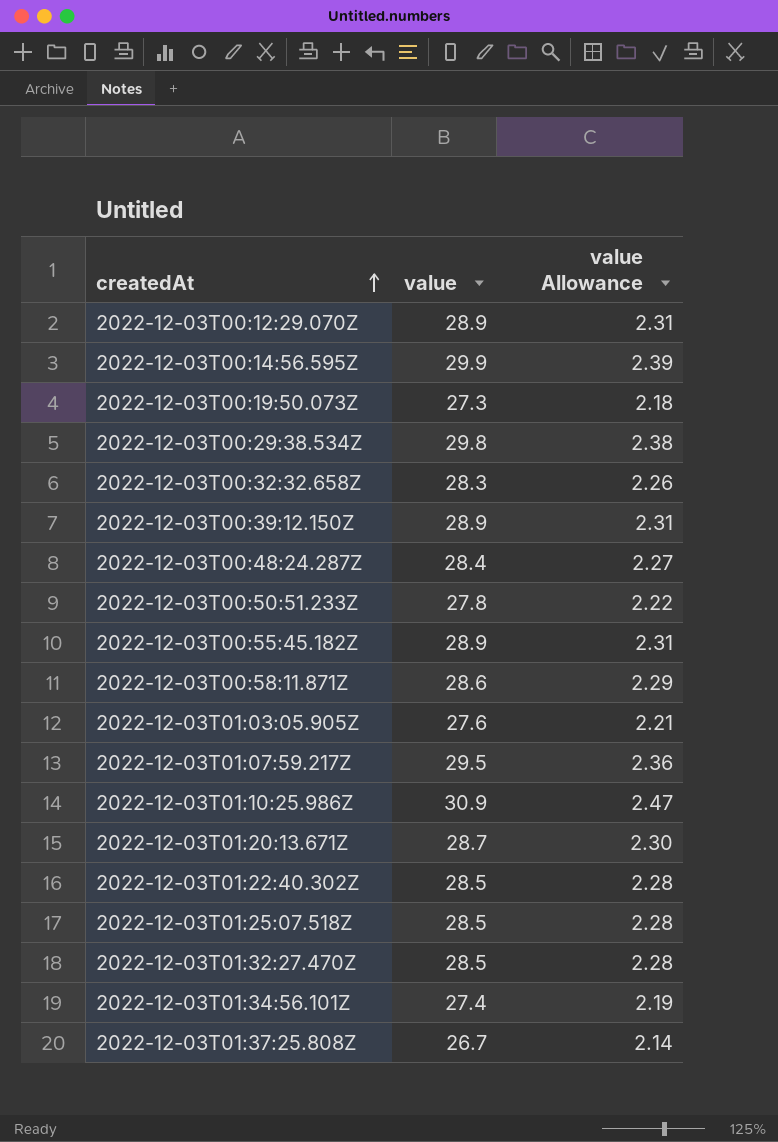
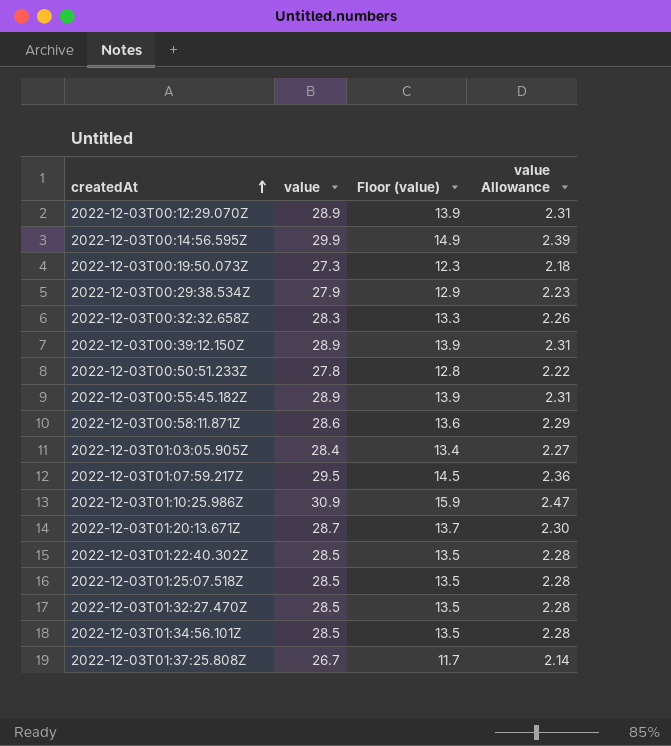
column Floor (value) | formula: none -> [value] - 15
row 2022-12-03T00:48:24.287Z: 28.4 | 2.27 -> none
2022-12-03T00:29:38.534Z | value: 29.8 -> 27.9
2022-12-03T00:29:38.534Z | value Allowance: 2.38 -> 2.23
2022-12-03T01:03:05.905Z | value: 27.6 -> 28.4
2022-12-03T01:03:05.905Z | value Allowance: 2.21 -> 2.27
2022-12-03T01:34:56.101Z | value: 27.4 -> 28.5
2022-12-03T01:34:56.101Z | value Allowance: 2.19 -> 2.28

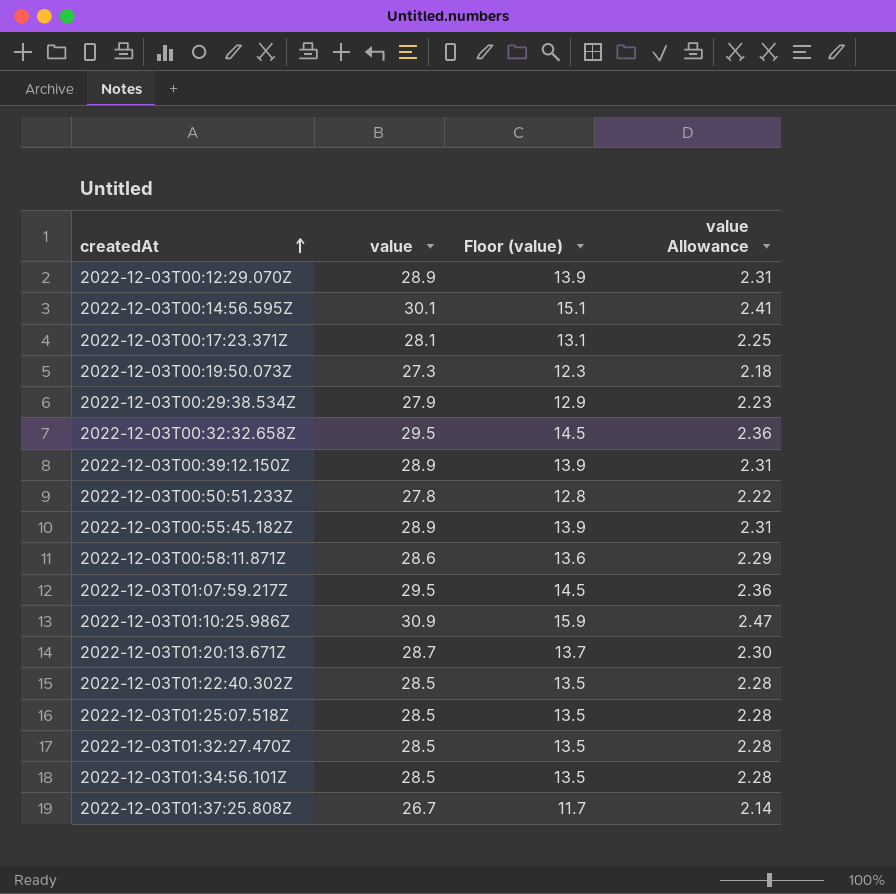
row 2022-12-03T01:03:05.905Z: 28.4 | 13.4 | 2.27 -> none
2022-12-03T00:14:56.595Z | value: 29.9 -> 30.1
2022-12-03T00:14:56.595Z | Floor (value): 14.9 -> 15.1
2022-12-03T00:14:56.595Z | value Allowance: 2.39 -> 2.41
row 2022-12-03T00:17:23.371Z: none -> 28.1 | 13.1 | 2.25
2022-12-03T00:32:32.658Z | value: 28.3 -> 29.5
2022-12-03T00:32:32.658Z | Floor (value): 13.3 -> 14.5
2022-12-03T00:32:32.658Z | value Allowance: 2.26 -> 2.36

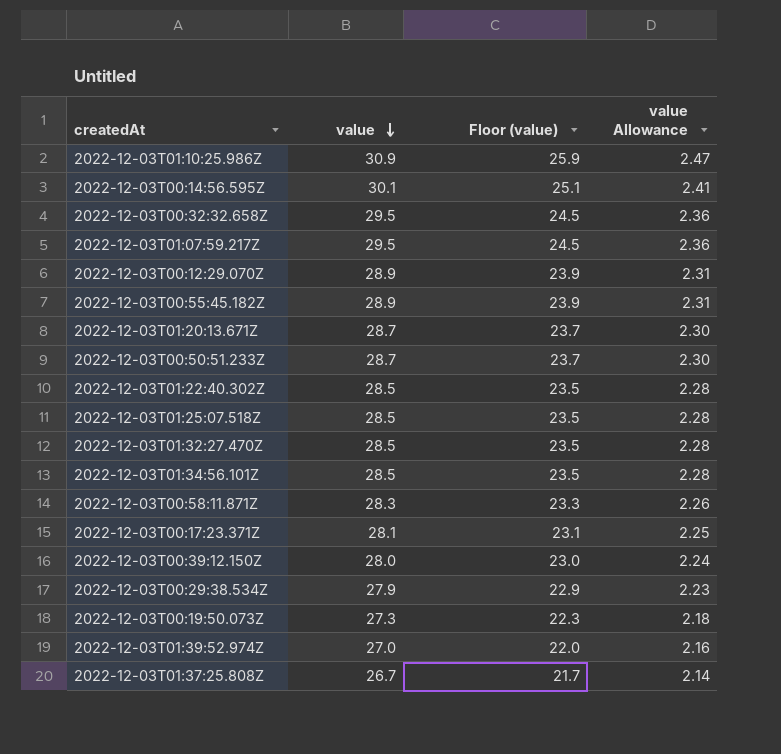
row order: createdAt ascending -> value descending
column Floor (value) | formula: [value] - 15 -> [value] - 5
2022-12-03T00:50:51.233Z | value: 27.8 -> 28.7
2022-12-03T00:50:51.233Z | value Allowance: 2.22 -> 2.30
2022-12-03T00:58:11.871Z | value: 28.6 -> 28.3
2022-12-03T00:58:11.871Z | value Allowance: 2.29 -> 2.26
2022-12-03T00:39:12.150Z | value: 28.9 -> 28.0
2022-12-03T00:39:12.150Z | value Allowance: 2.31 -> 2.24
row 2022-12-03T01:39:52.974Z: none -> 27.0 | 22.0 | 2.16

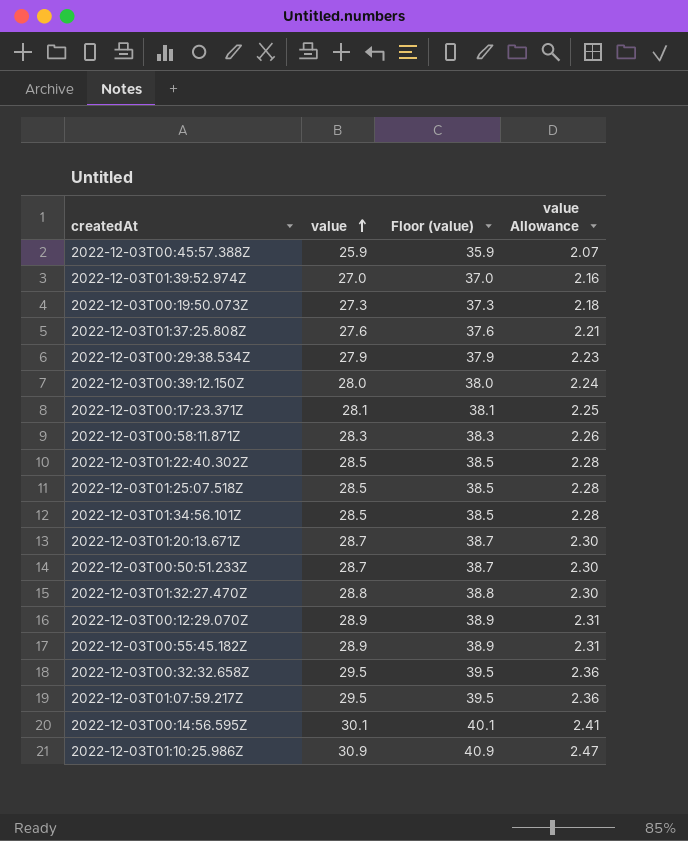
row order: value descending -> value ascending
column Floor (value) | formula: [value] - 5 -> [value] + 10
row 2022-12-03T00:45:57.388Z: none -> 25.9 | 35.9 | 2.07
2022-12-03T01:37:25.808Z | value: 26.7 -> 27.6
2022-12-03T01:37:25.808Z | value Allowance: 2.14 -> 2.21
2022-12-03T01:32:27.470Z | value: 28.5 -> 28.8
2022-12-03T01:32:27.470Z | value Allowance: 2.28 -> 2.30

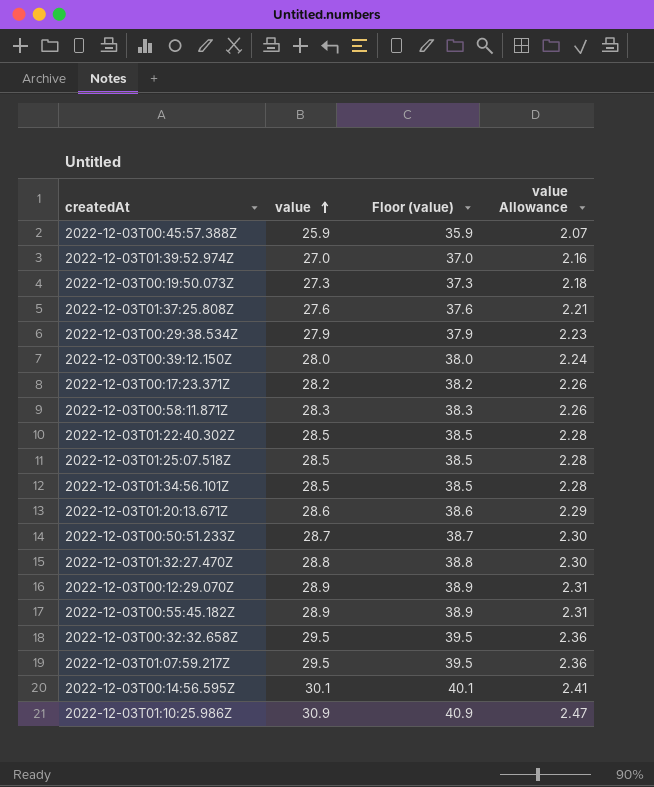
2022-12-03T00:17:23.371Z | value: 28.1 -> 28.2
2022-12-03T00:17:23.371Z | Floor (value): 38.1 -> 38.2
2022-12-03T00:17:23.371Z | value Allowance: 2.25 -> 2.26
2022-12-03T01:20:13.671Z | value: 28.7 -> 28.6
2022-12-03T01:20:13.671Z | Floor (value): 38.7 -> 38.6
2022-12-03T01:20:13.671Z | value Allowance: 2.30 -> 2.29

